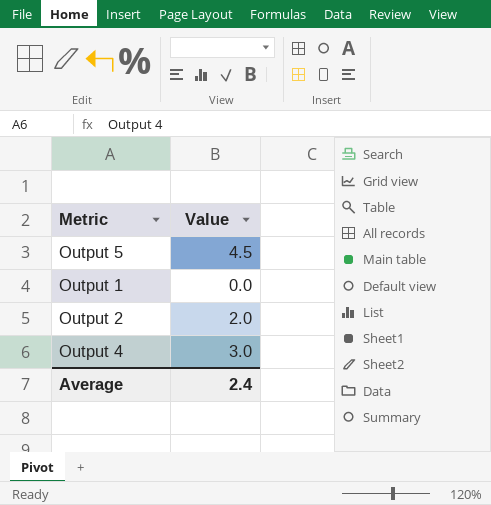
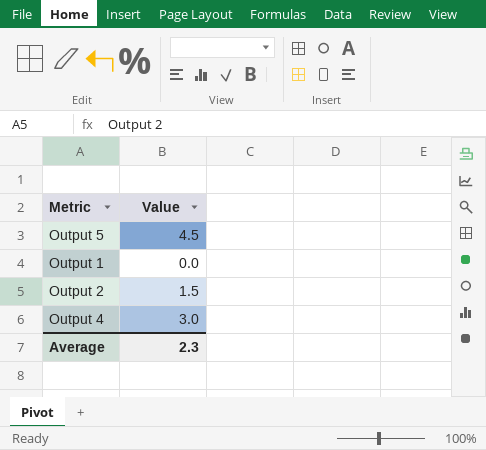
Output 2 | Value: 2.0 -> 1.5
Average | Value: 2.4 -> 2.3

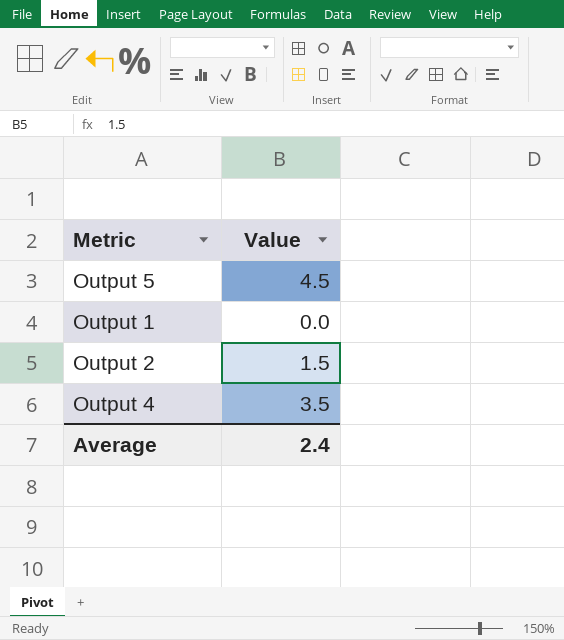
Output 4 | Value: 3.0 -> 3.5
Average | Value: 2.3 -> 2.4

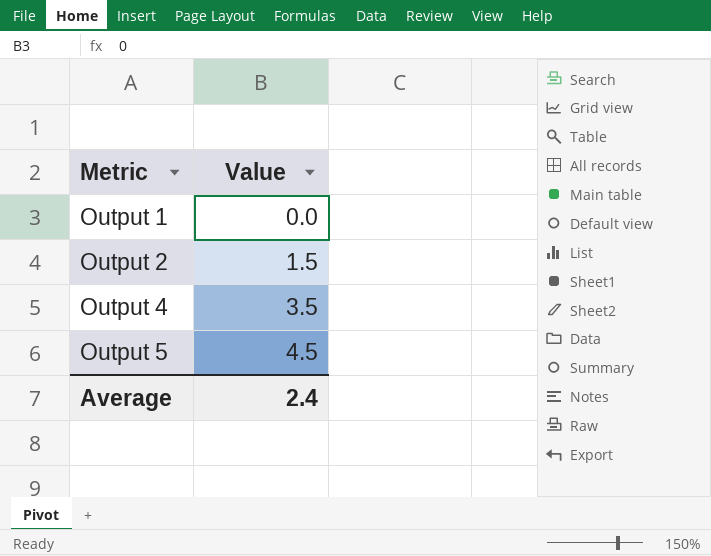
row order: none -> Metric ascending

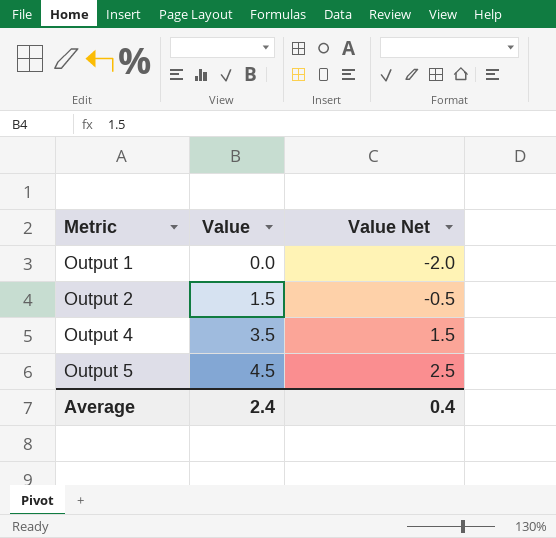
column Value Net | formula: none -> [Value] - 2

